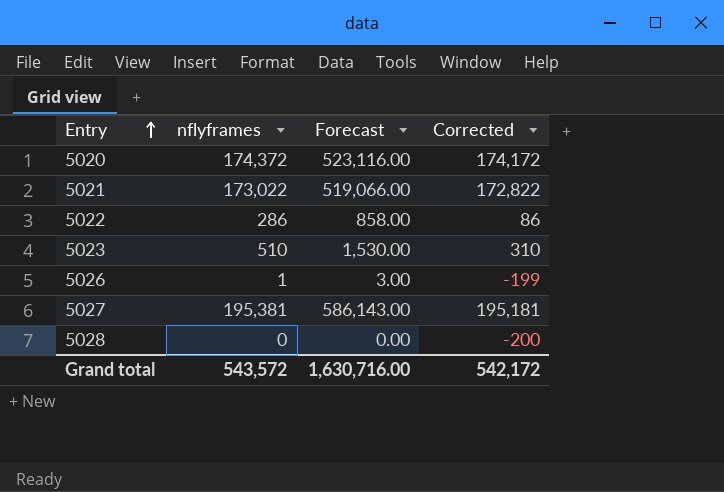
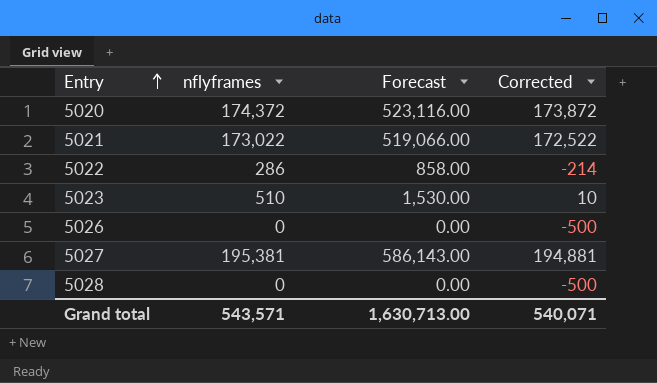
column Corrected | formula: [nflyframes] - 200 -> [nflyframes] - 500
5026 | nflyframes: 1 -> 0
5026 | Forecast: 3.00 -> 0.00
Grand total | nflyframes: 543,572 -> 543,571
Grand total | Forecast: 1,630,716.00 -> 1,630,713.00
Grand total | Corrected: 542,172 -> 540,071

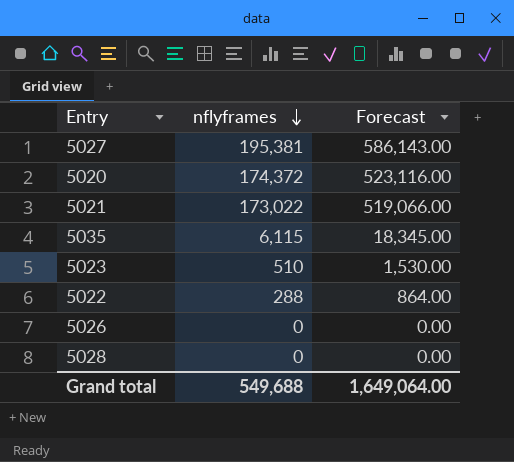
row order: Entry ascending -> nflyframes descending
column Corrected | formula: [nflyframes] - 500 -> none
row 5035: none -> 6,115 | 18,345.00
5022 | nflyframes: 286 -> 288
5022 | Forecast: 858.00 -> 864.00
Grand total | nflyframes: 543,571 -> 549,688
Grand total | Forecast: 1,630,713.00 -> 1,649,064.00

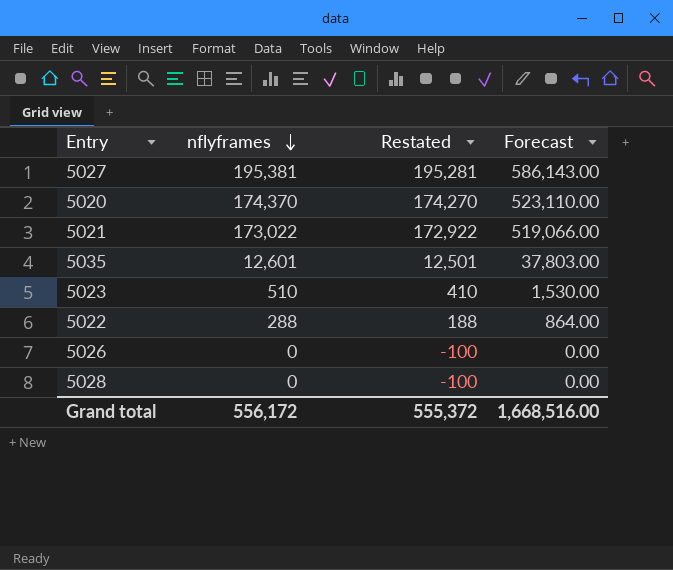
column Restated | formula: none -> [nflyframes] - 100
5020 | nflyframes: 174,372 -> 174,370
5020 | Forecast: 523,116.00 -> 523,110.00
5035 | nflyframes: 6,115 -> 12,601
5035 | Forecast: 18,345.00 -> 37,803.00
Grand total | nflyframes: 549,688 -> 556,172
Grand total | Forecast: 1,649,064.00 -> 1,668,516.00

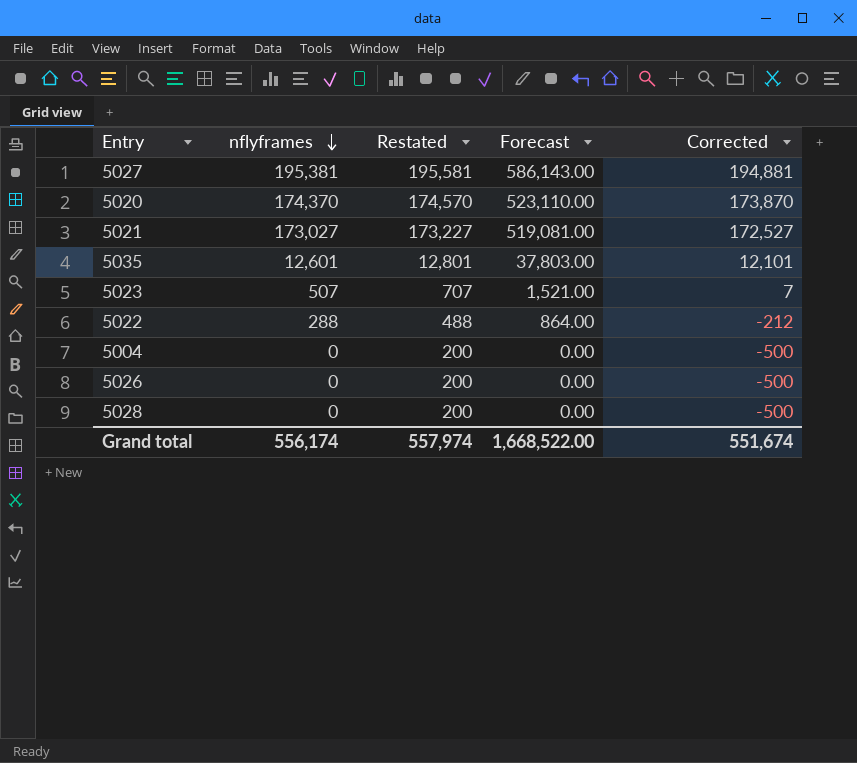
column Restated | formula: [nflyframes] - 100 -> [nflyframes] + 200
column Corrected | formula: none -> [nflyframes] - 500
5021 | nflyframes: 173,022 -> 173,027
5021 | Forecast: 519,066.00 -> 519,081.00
5023 | nflyframes: 510 -> 507
5023 | Forecast: 1,530.00 -> 1,521.00
row 5004: none -> 0 | 200 | 0.00 | -500
Grand total | nflyframes: 556,172 -> 556,174
Grand total | Restated: 555,372 -> 557,974
Grand total | Forecast: 1,668,516.00 -> 1,668,522.00

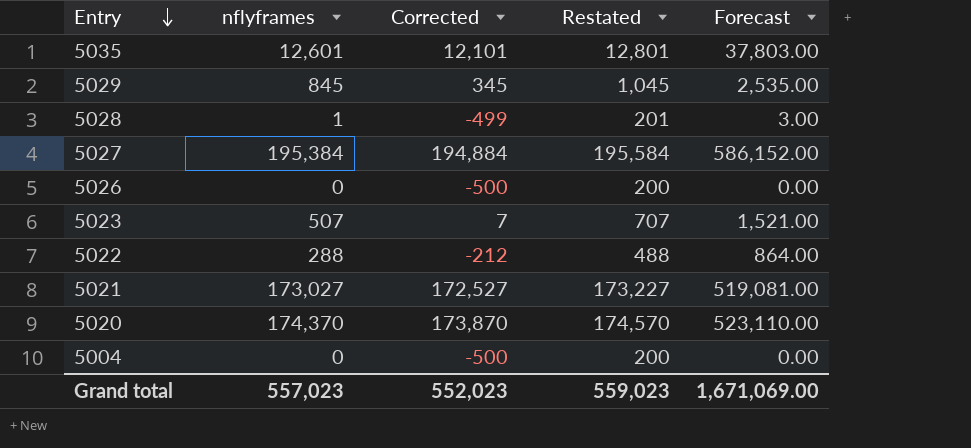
row order: nflyframes descending -> Entry descending
column Corrected | position: 5 -> 3
row 5029: none -> 845 | 345 | 1,045 | 2,535.00
5028 | nflyframes: 0 -> 1
5028 | Corrected: -500 -> -499
5028 | Restated: 200 -> 201
5028 | Forecast: 0.00 -> 3.00
5027 | nflyframes: 195,381 -> 195,384
5027 | Corrected: 194,881 -> 194,884
5027 | Restated: 195,581 -> 195,584
5027 | Forecast: 586,143.00 -> 586,152.00
Grand total | nflyframes: 556,174 -> 557,023
Grand total | Corrected: 551,674 -> 552,023
Grand total | Restated: 557,974 -> 559,023
Grand total | Forecast: 1,668,522.00 -> 1,671,069.00

